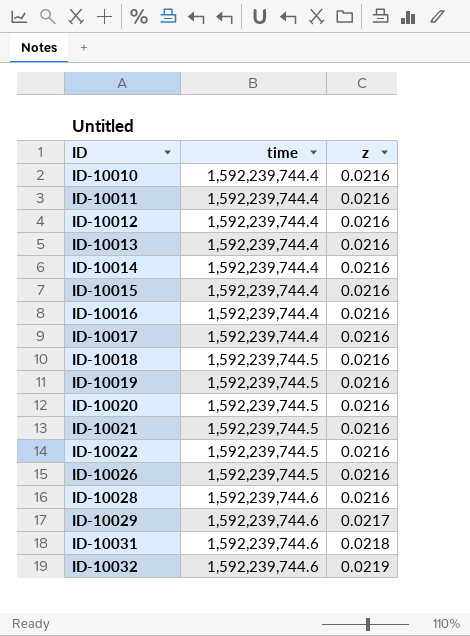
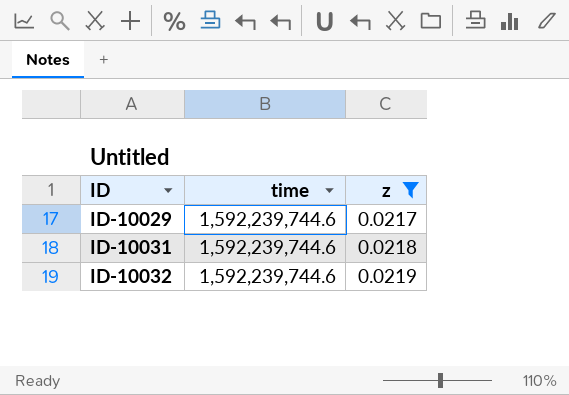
filter: none -> z != 0.0216

